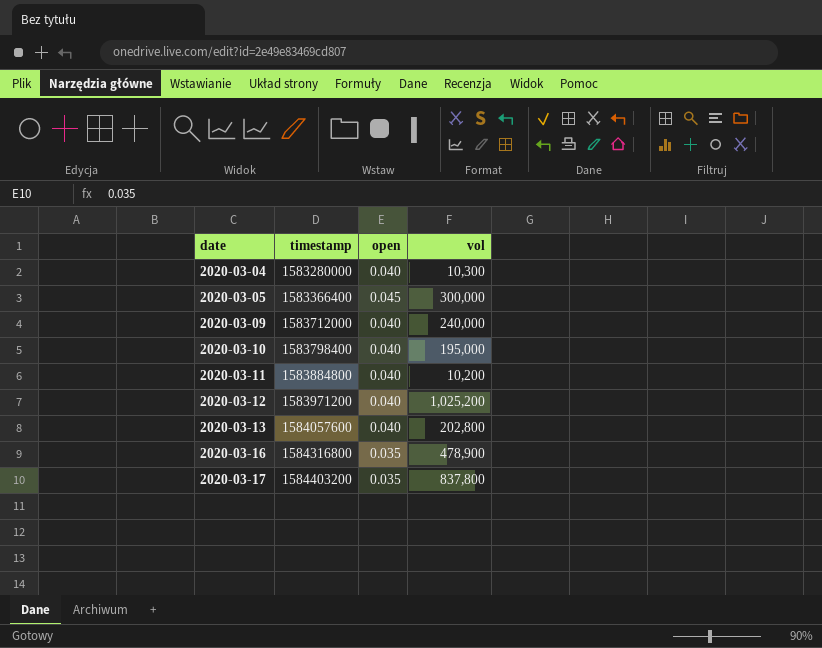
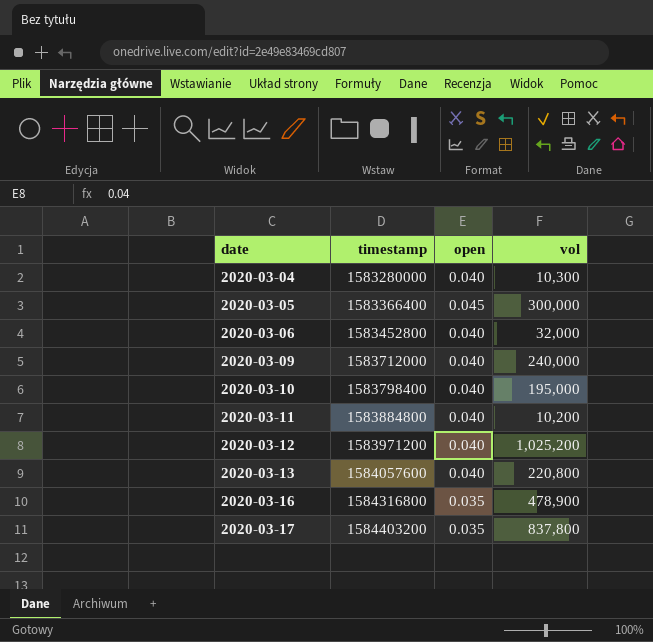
row 2020-03-06: none -> 1583452800 | 0.040 | 32,000
2020-03-13 | vol: 202,800 -> 220,800

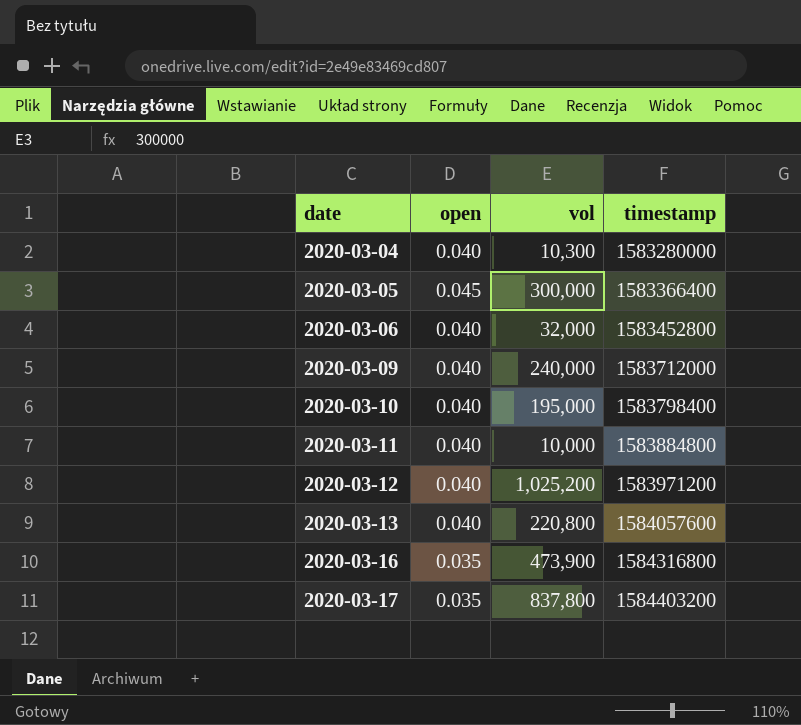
column timestamp | position: 2 -> 4
2020-03-11 | vol: 10,200 -> 10,000
2020-03-16 | vol: 478,900 -> 473,900

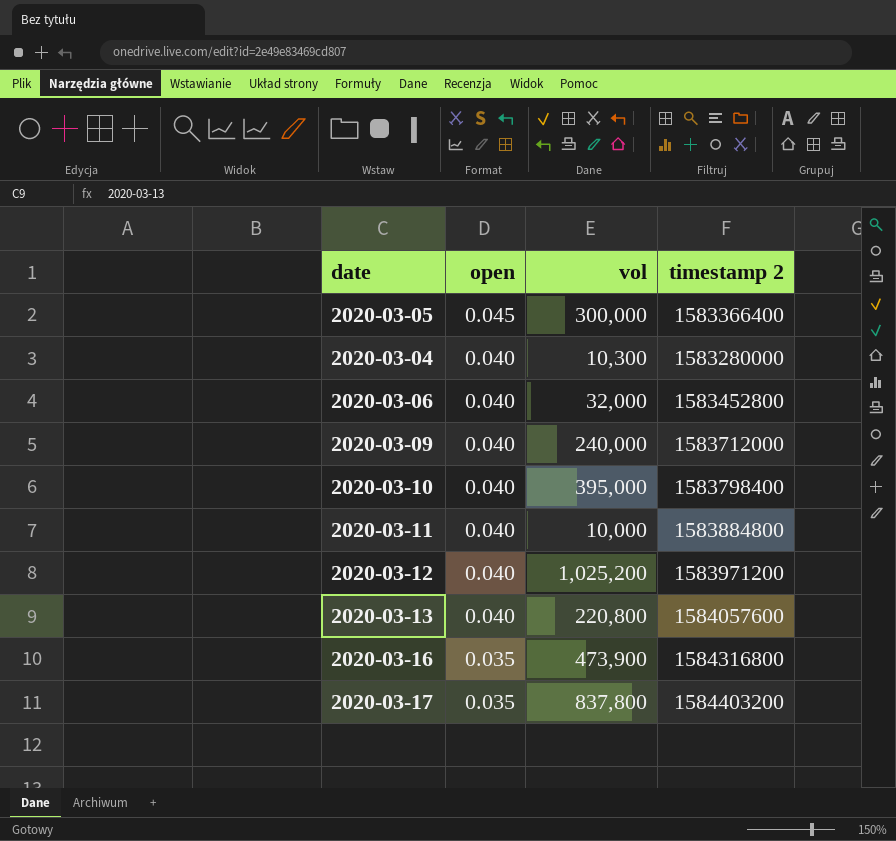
row order: date ascending -> open descending
column name: timestamp -> timestamp 2
2020-03-10 | vol: 195,000 -> 395,000

